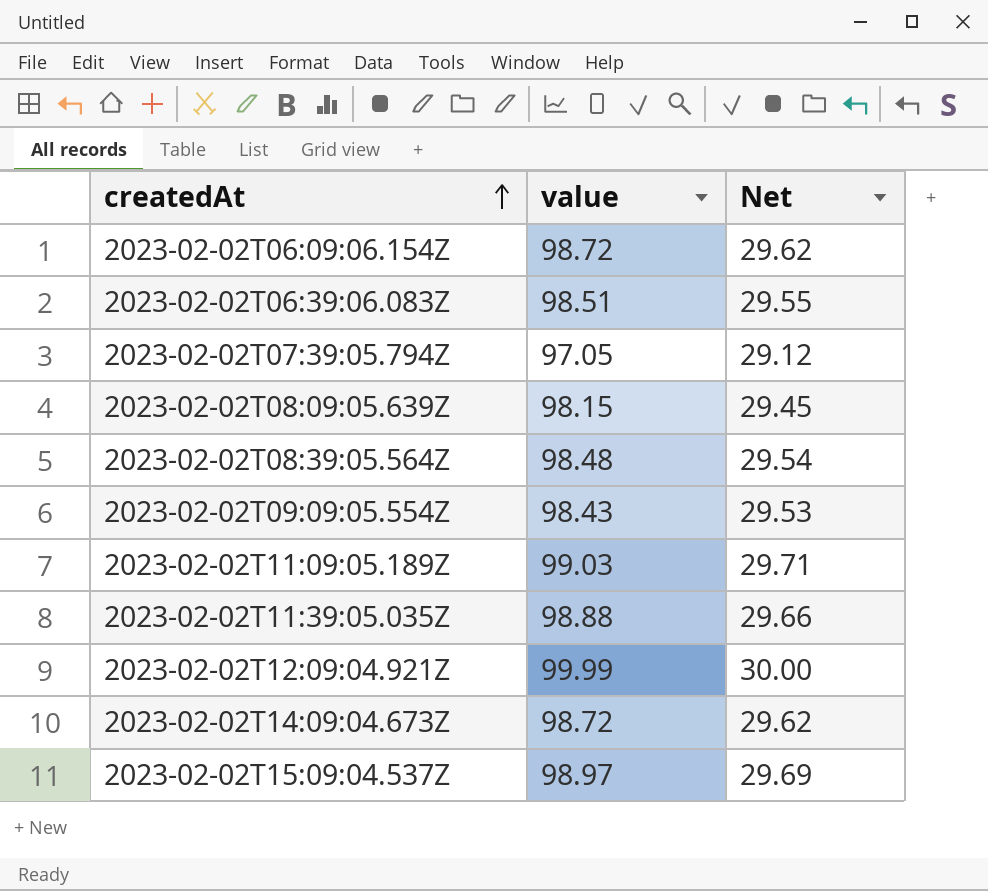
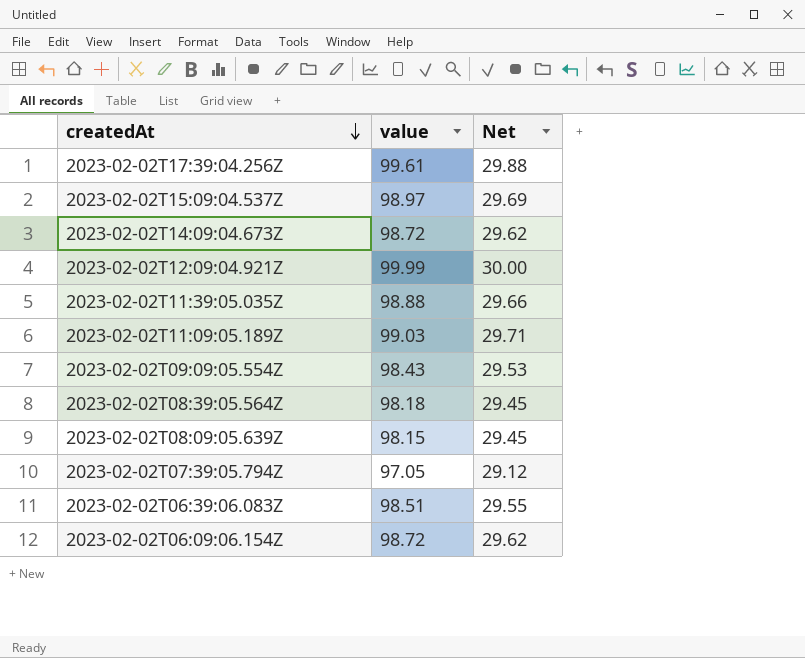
row order: createdAt ascending -> createdAt descending
row 2023-02-02T17:39:04.256Z: none -> 99.61 | 29.88
2023-02-02T08:39:05.564Z | value: 98.48 -> 98.18
2023-02-02T08:39:05.564Z | Net: 29.54 -> 29.45

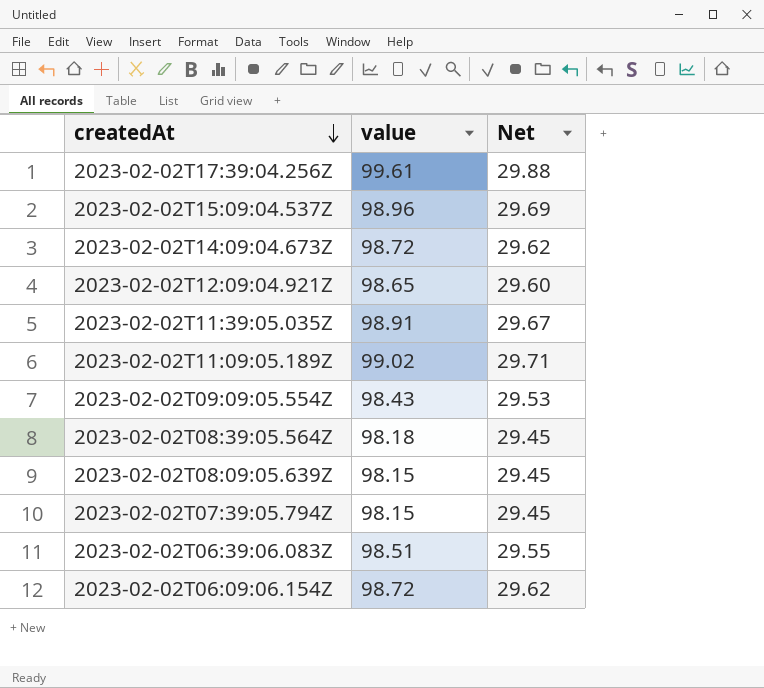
2023-02-02T15:09:04.537Z | value: 98.97 -> 98.96
2023-02-02T12:09:04.921Z | value: 99.99 -> 98.65
2023-02-02T12:09:04.921Z | Net: 30.00 -> 29.60
2023-02-02T11:39:05.035Z | value: 98.88 -> 98.91
2023-02-02T11:39:05.035Z | Net: 29.66 -> 29.67
2023-02-02T11:09:05.189Z | value: 99.03 -> 99.02
2023-02-02T07:39:05.794Z | value: 97.05 -> 98.15
2023-02-02T07:39:05.794Z | Net: 29.12 -> 29.45

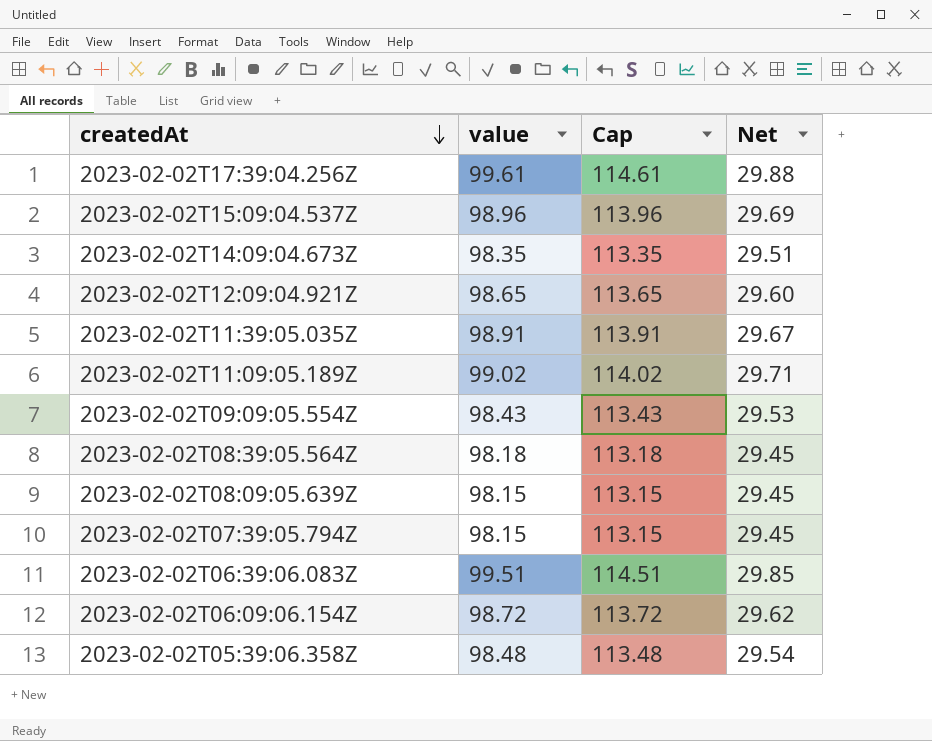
column Cap | formula: none -> [value] + 15
2023-02-02T14:09:04.673Z | value: 98.72 -> 98.35
2023-02-02T14:09:04.673Z | Net: 29.62 -> 29.51
2023-02-02T06:39:06.083Z | value: 98.51 -> 99.51
2023-02-02T06:39:06.083Z | Net: 29.55 -> 29.85
row 2023-02-02T05:39:06.358Z: none -> 98.48 | 113.48 | 29.54

